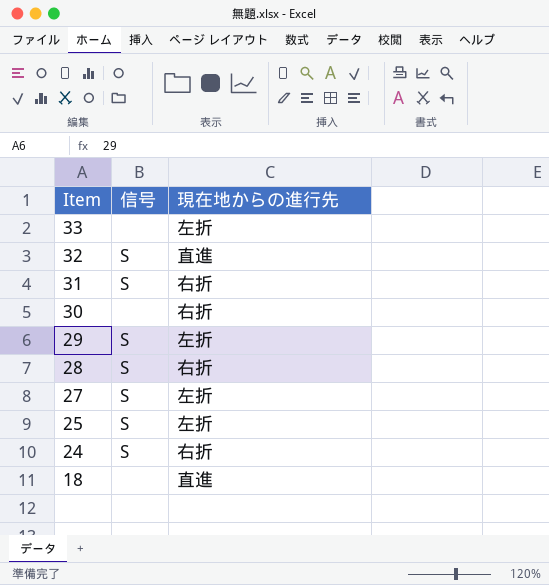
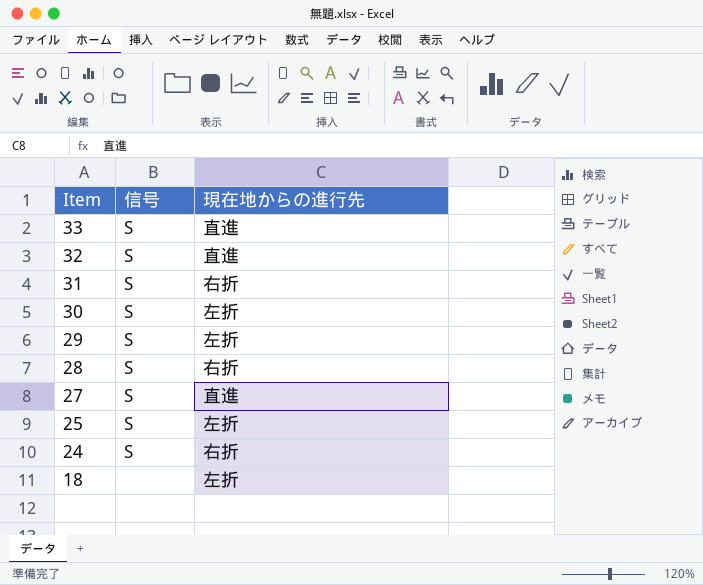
33 | 信号: none -> S
33 | 現在地からの進行先: 左折 -> 直進
30 | 信号: none -> S
30 | 現在地からの進行先: 右折 -> 左折
27 | 現在地からの進行先: 左折 -> 直進
18 | 現在地からの進行先: 直進 -> 左折

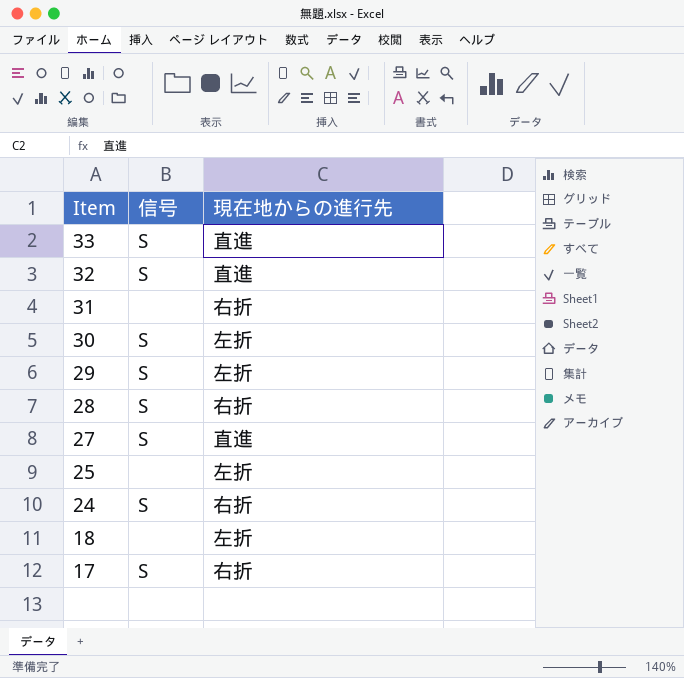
31 | 信号: S -> none
25 | 信号: S -> none
row 17: none -> S | 右折

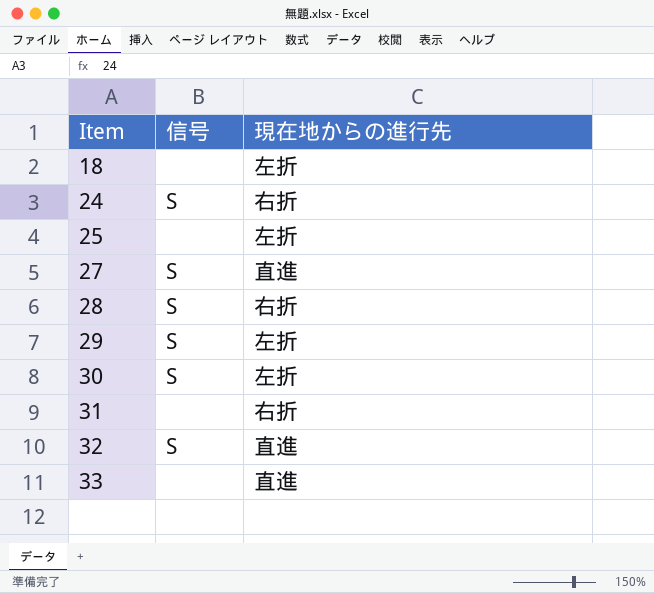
row order: Item descending -> Item ascending
row 17: S | 右折 -> none
33 | 信号: S -> none

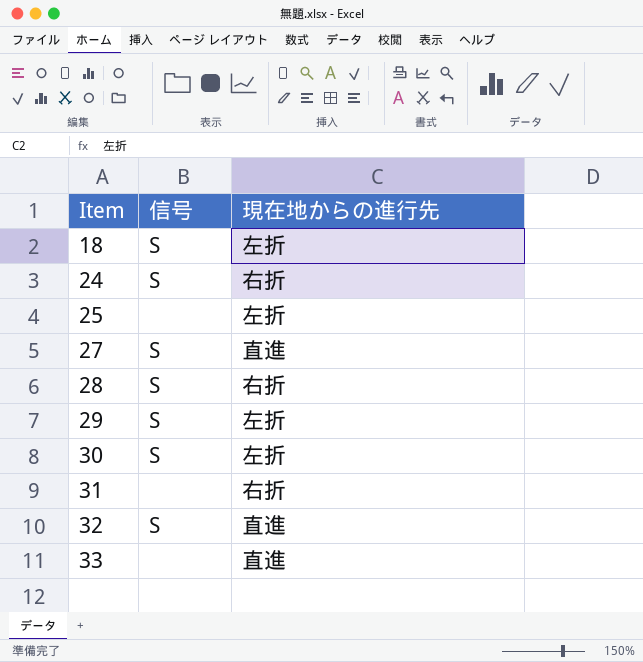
18 | 信号: none -> S

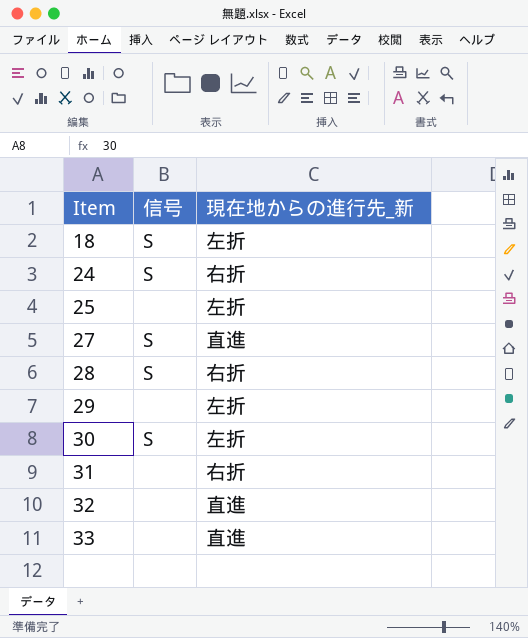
column name: 現在地からの進行先 -> 現在地からの進行先_新
29 | 信号: S -> none
32 | 信号: S -> none

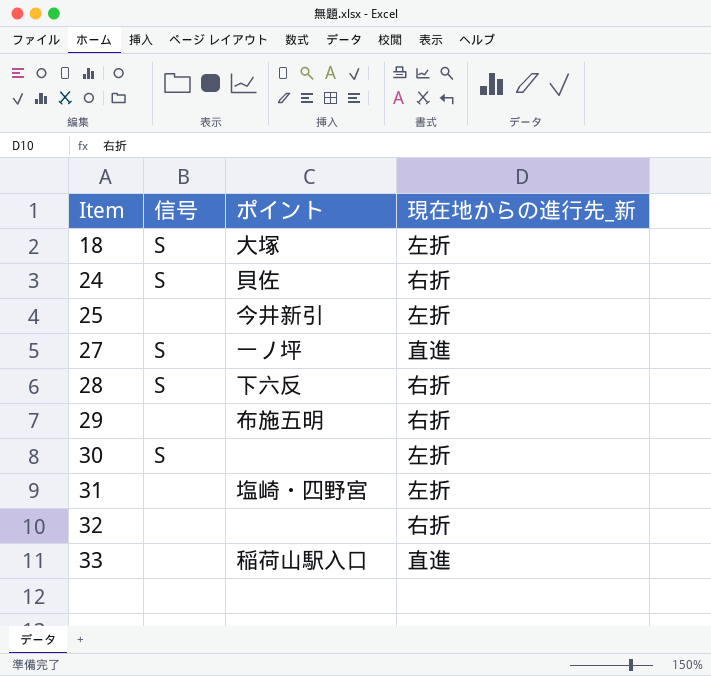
column ポイント | position: none -> 3
29 | 現在地からの進行先_新: 左折 -> 右折
31 | 現在地からの進行先_新: 右折 -> 左折
32 | 現在地からの進行先_新: 直進 -> 右折

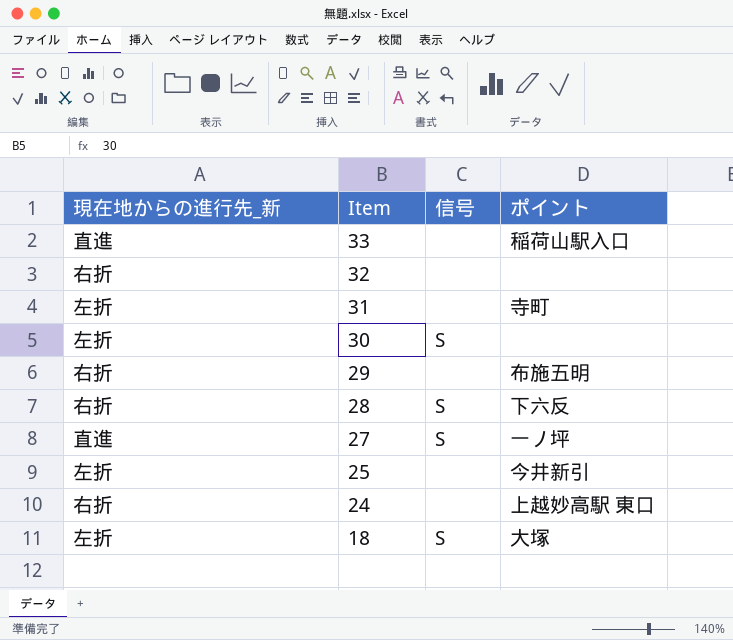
row order: Item ascending -> Item descending
column 現在地からの進行先_新 | position: 4 -> 1
31 | ポイント: 塩崎・四野宮 -> 寺町
24 | 信号: S -> none
24 | ポイント: 貝佐 -> 上越妙高駅 東口

